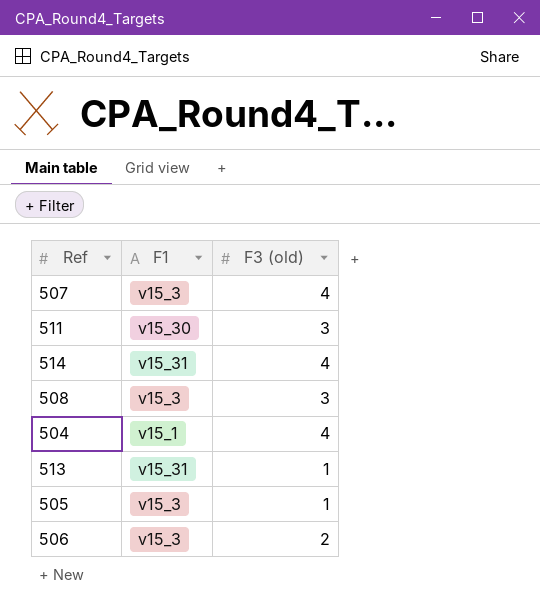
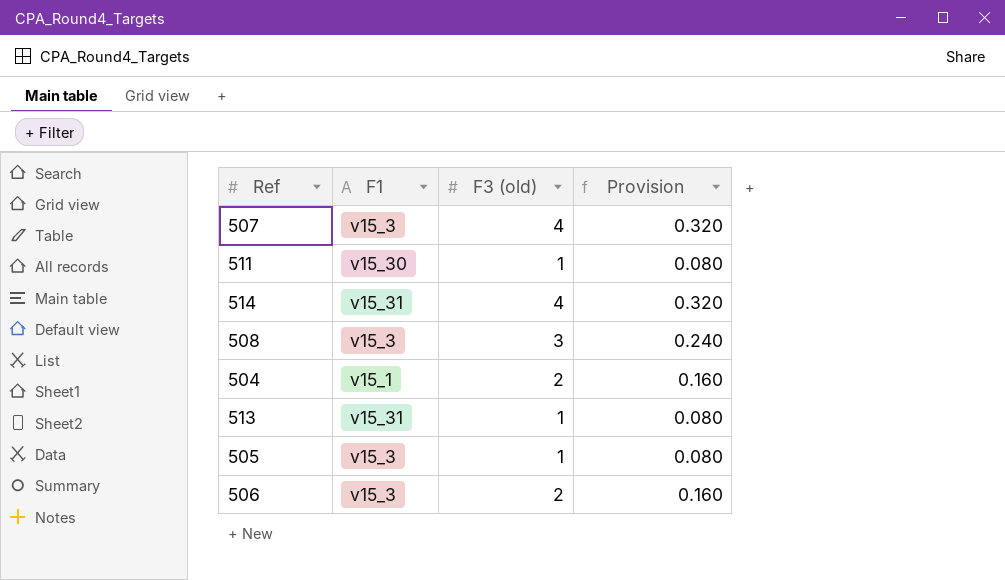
column Provision | formula: none -> [F3 (old)] * 0.08
511 | F3 (old): 3 -> 1
504 | F3 (old): 4 -> 2

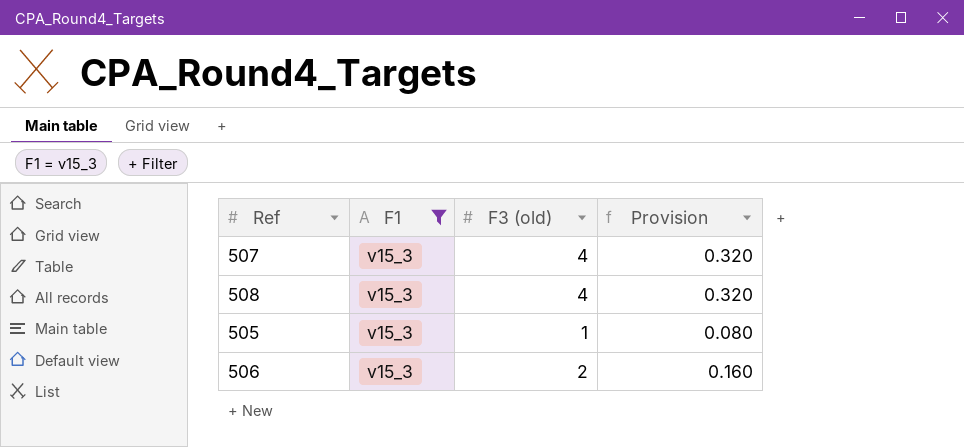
filter: none -> F1 = v15_3
508 | F3 (old): 3 -> 4
508 | Provision: 0.240 -> 0.320

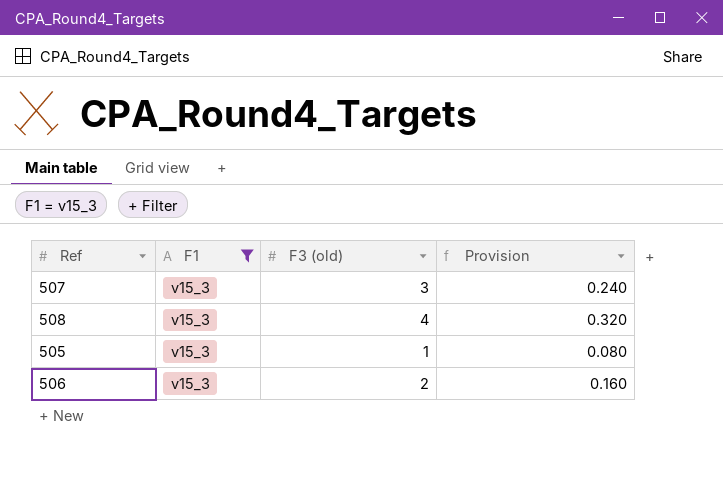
507 | F3 (old): 4 -> 3
507 | Provision: 0.320 -> 0.240

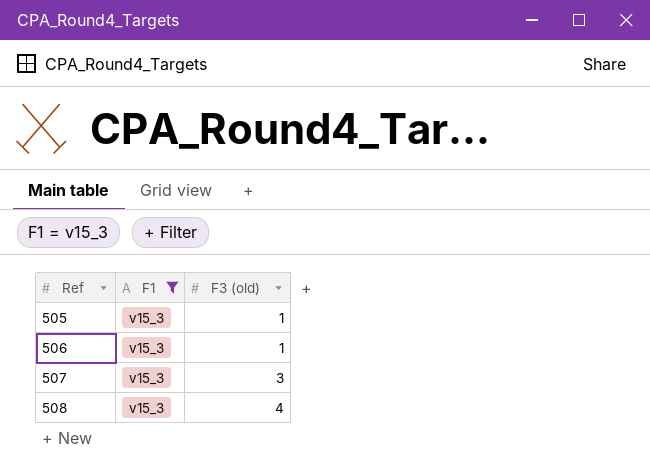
row order: none -> Ref ascending
column Provision | formula: [F3 (old)] * 0.08 -> none
506 | F3 (old): 2 -> 1

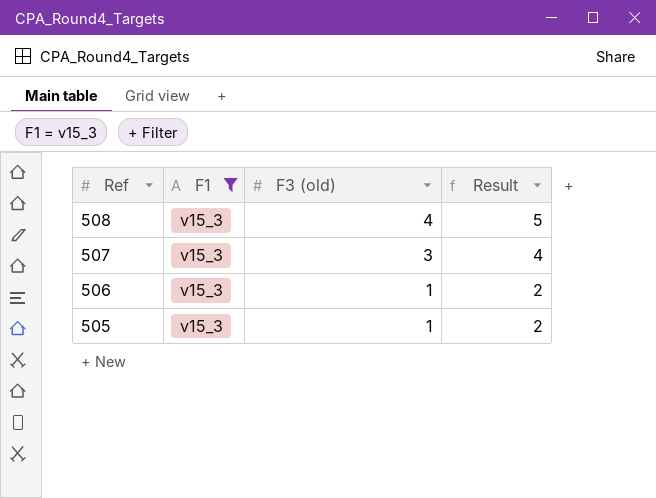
row order: Ref ascending -> Ref descending
column Result | formula: none -> [F3 (old)] + 1

